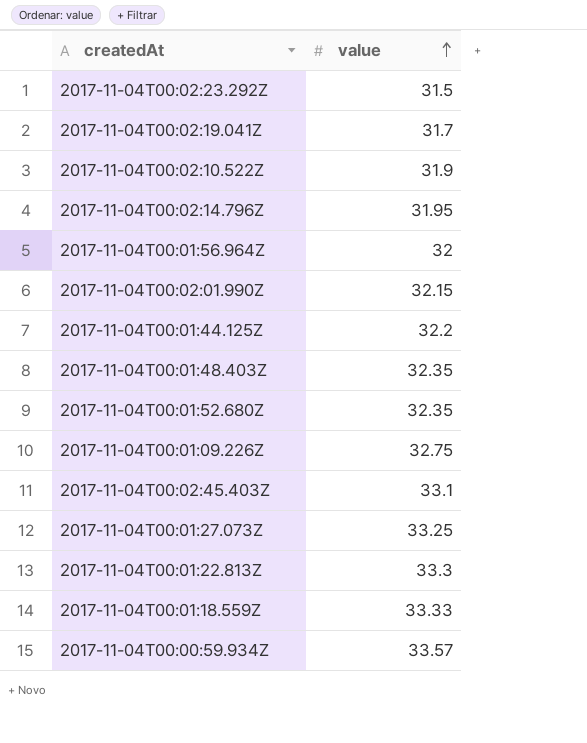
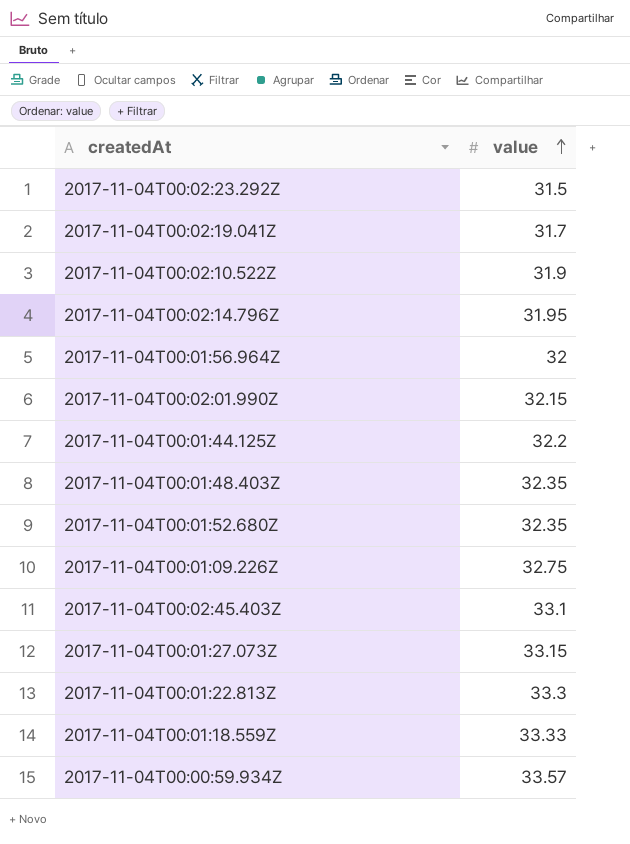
2017-11-04T00:01:27.073Z | value: 33.25 -> 33.15

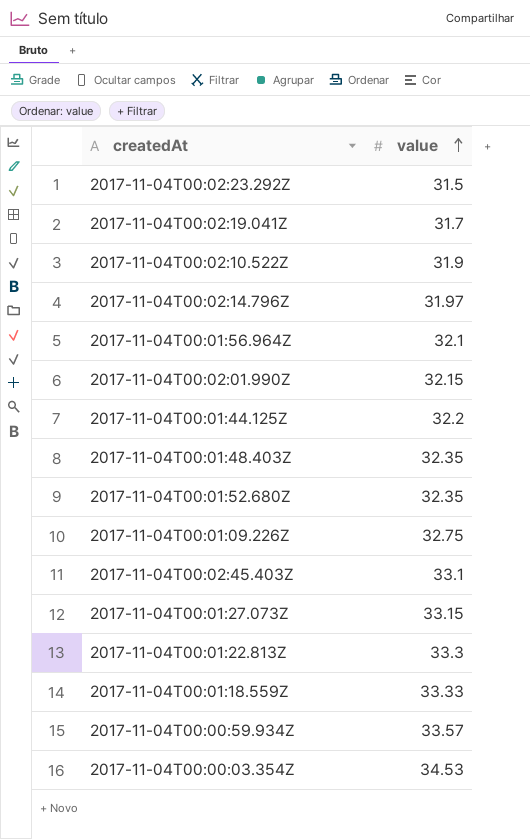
2017-11-04T00:02:14.796Z | value: 31.95 -> 31.97
2017-11-04T00:01:56.964Z | value: 32 -> 32.1
row 2017-11-04T00:00:03.354Z: none -> 34.53

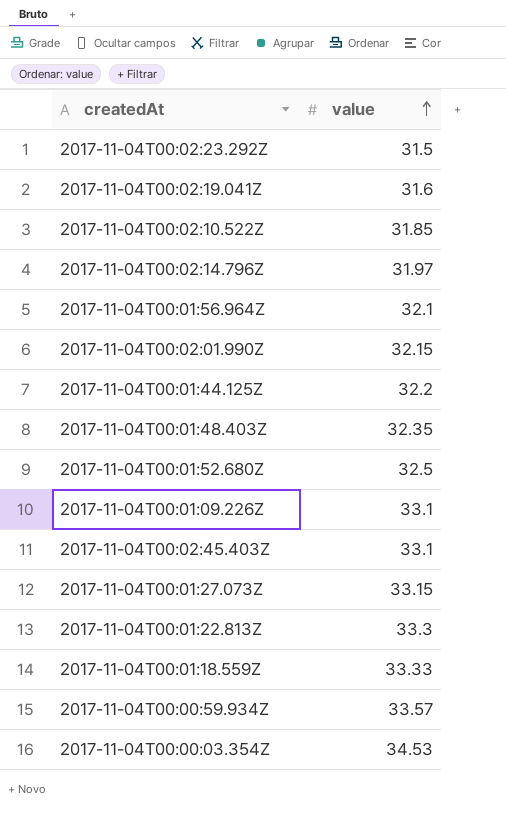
2017-11-04T00:02:19.041Z | value: 31.7 -> 31.6
2017-11-04T00:02:10.522Z | value: 31.9 -> 31.85
2017-11-04T00:01:52.680Z | value: 32.35 -> 32.5
2017-11-04T00:01:09.226Z | value: 32.75 -> 33.1

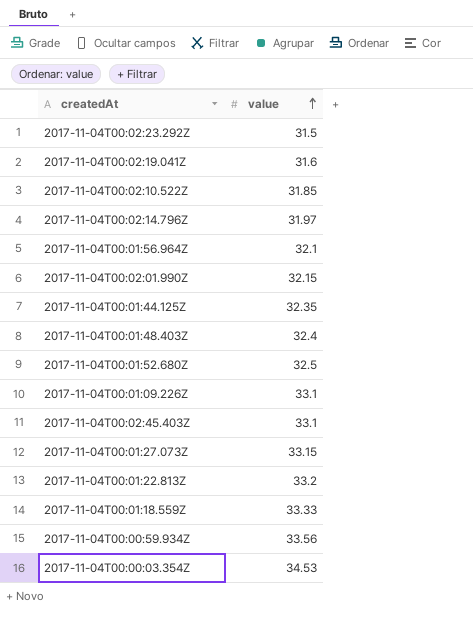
2017-11-04T00:01:44.125Z | value: 32.2 -> 32.35
2017-11-04T00:01:48.403Z | value: 32.35 -> 32.4
2017-11-04T00:01:22.813Z | value: 33.3 -> 33.2
2017-11-04T00:00:59.934Z | value: 33.57 -> 33.56

